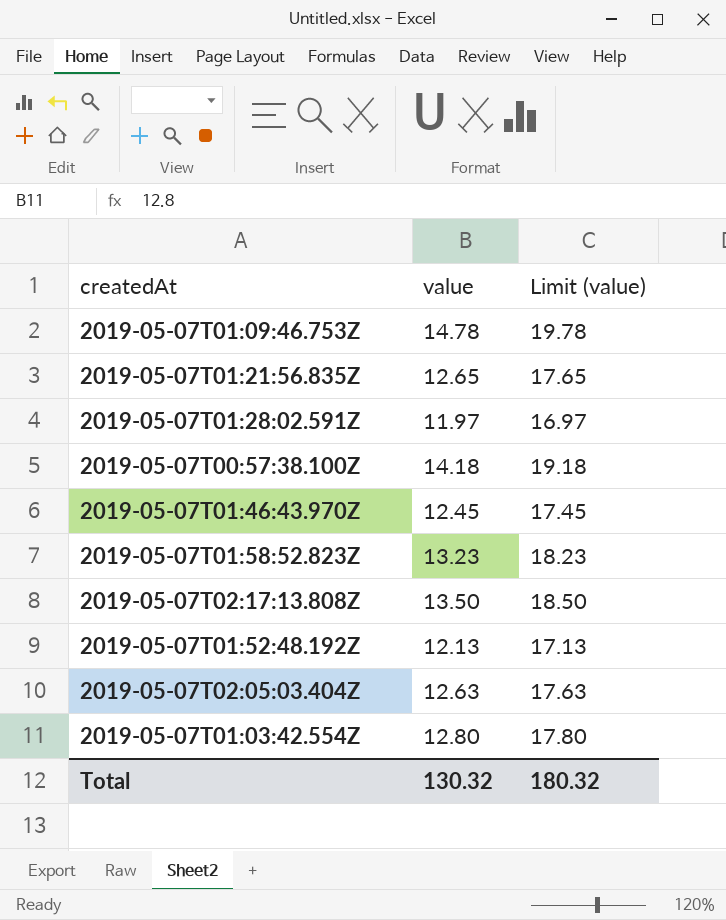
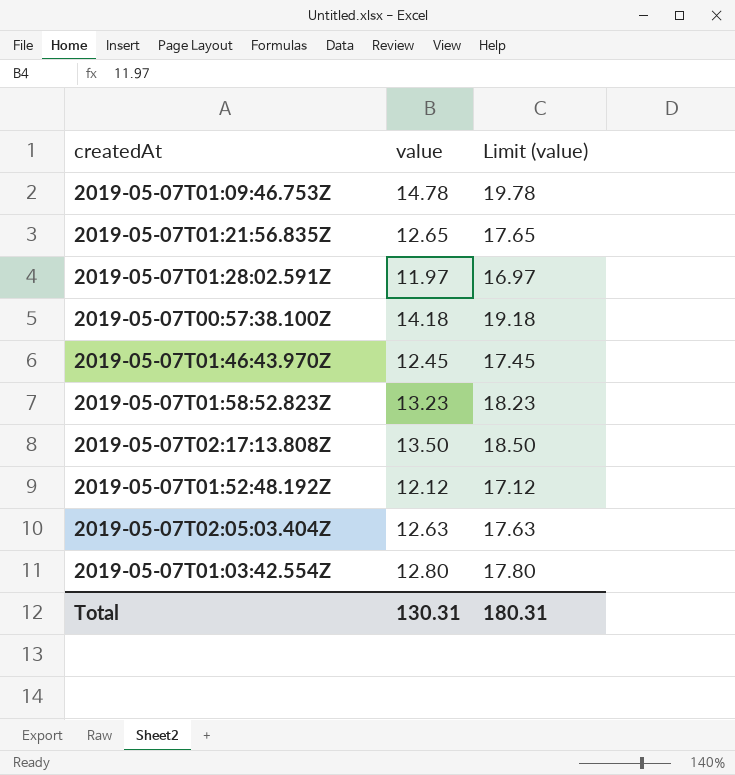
2019-05-07T01:52:48.192Z | value: 12.13 -> 12.12
2019-05-07T01:52:48.192Z | Limit (value): 17.13 -> 17.12
Total | value: 130.32 -> 130.31
Total | Limit (value): 180.32 -> 180.31

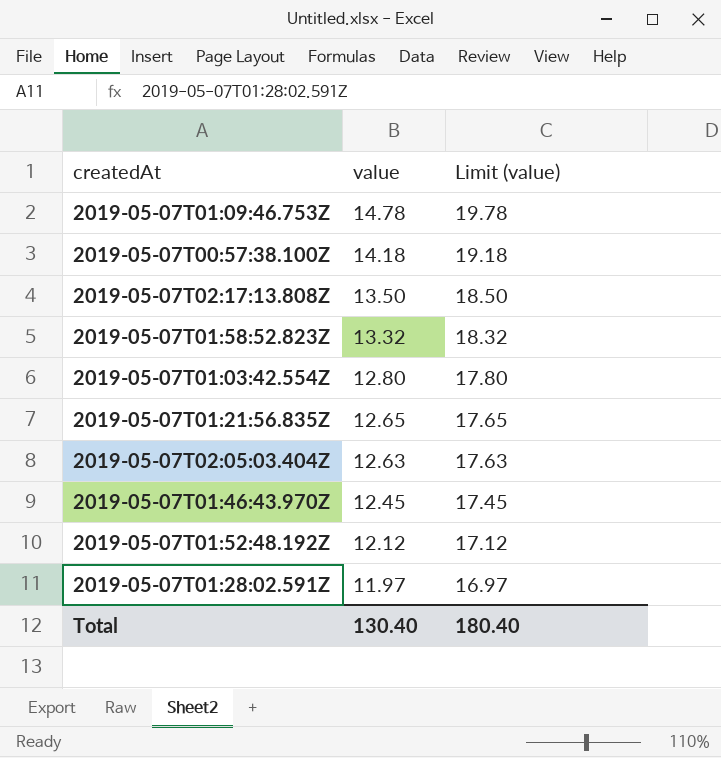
row order: none -> value descending
2019-05-07T01:58:52.823Z | value: 13.23 -> 13.32
2019-05-07T01:58:52.823Z | Limit (value): 18.23 -> 18.32
Total | value: 130.31 -> 130.40
Total | Limit (value): 180.31 -> 180.40

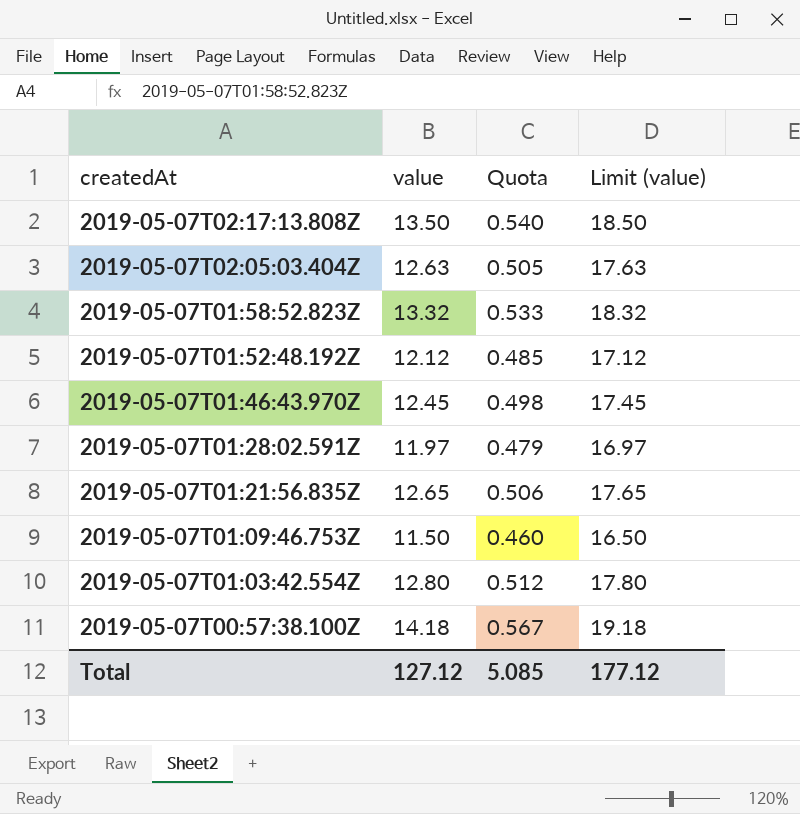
row order: value descending -> createdAt descending
column Quota | formula: none -> [value] * 0.04
2019-05-07T01:09:46.753Z | value: 14.78 -> 11.50
2019-05-07T01:09:46.753Z | Limit (value): 19.78 -> 16.50
Total | value: 130.40 -> 127.12
Total | Limit (value): 180.40 -> 177.12

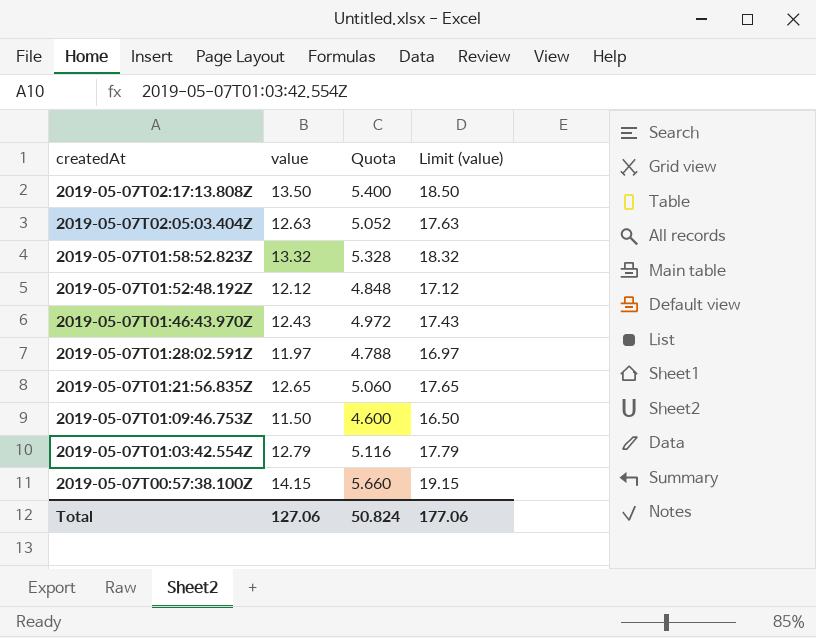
column Quota | formula: [value] * 0.04 -> [value] * 0.4
2019-05-07T01:46:43.970Z | value: 12.45 -> 12.43
2019-05-07T01:46:43.970Z | Limit (value): 17.45 -> 17.43
2019-05-07T01:03:42.554Z | value: 12.80 -> 12.79
2019-05-07T01:03:42.554Z | Limit (value): 17.80 -> 17.79
2019-05-07T00:57:38.100Z | value: 14.18 -> 14.15
2019-05-07T00:57:38.100Z | Limit (value): 19.18 -> 19.15
Total | value: 127.12 -> 127.06
Total | Quota: 5.085 -> 50.824
Total | Limit (value): 177.12 -> 177.06

